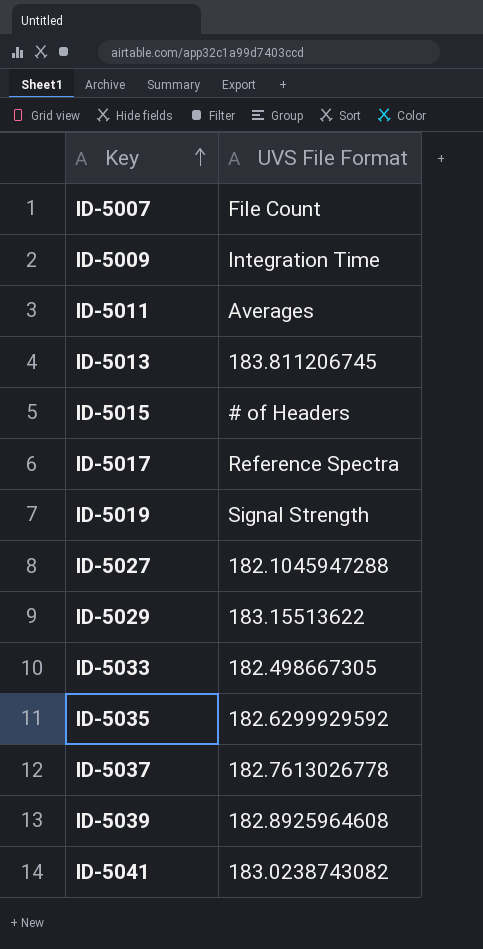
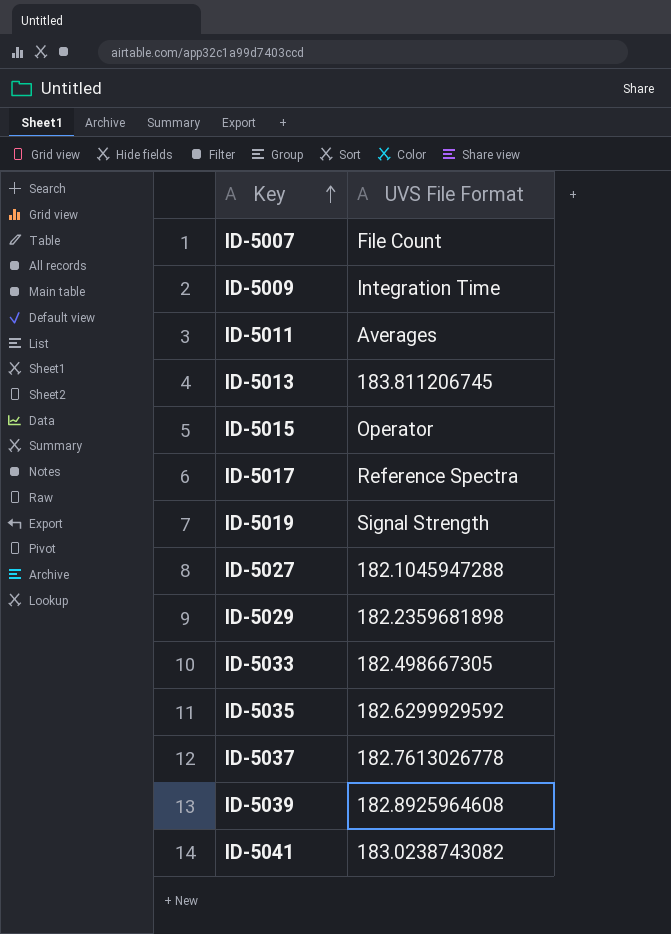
ID-5015 | UVS File Format: # of Headers -> Operator
ID-5029 | UVS File Format: 183.15513622 -> 182.2359681898

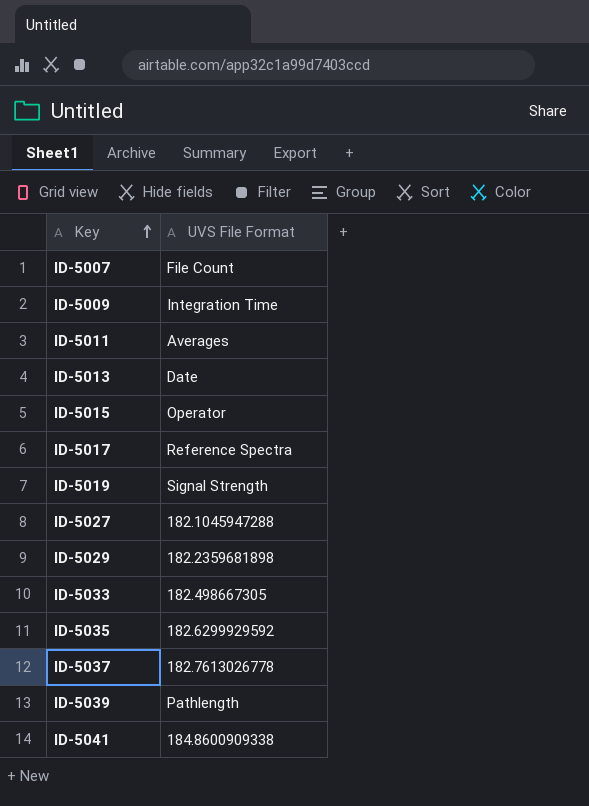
ID-5013 | UVS File Format: 183.811206745 -> Date
ID-5039 | UVS File Format: 182.8925964608 -> Pathlength
ID-5041 | UVS File Format: 183.0238743082 -> 184.8600909338

